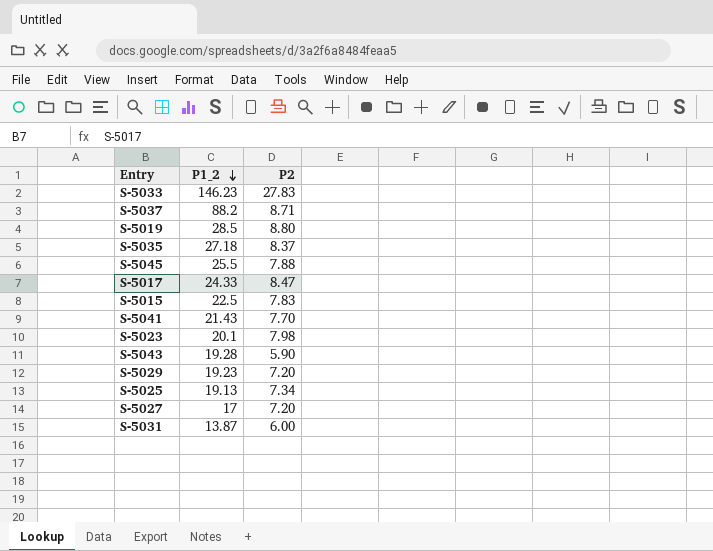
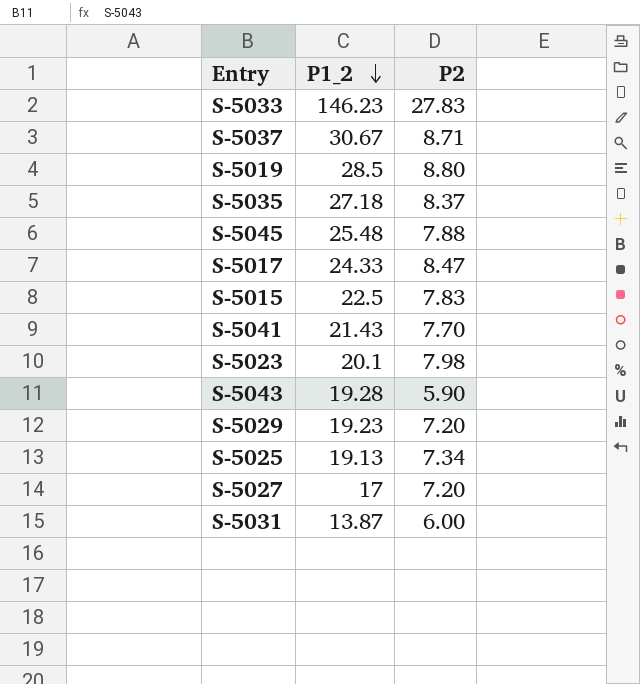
S-5037 | P1_2: 88.2 -> 30.67
S-5045 | P1_2: 25.5 -> 25.48

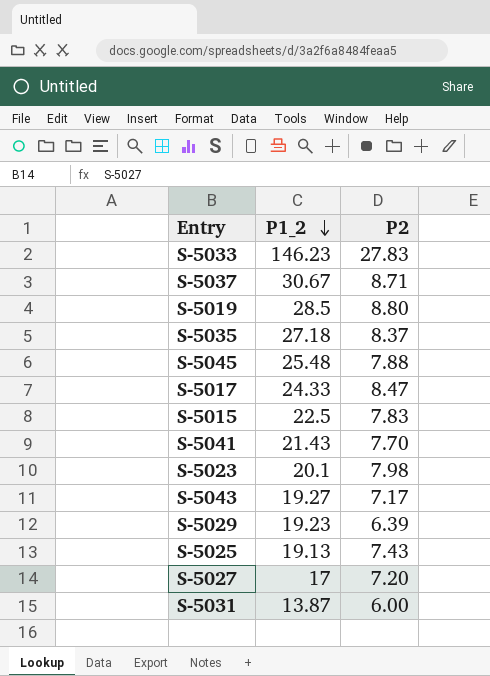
S-5043 | P1_2: 19.28 -> 19.27
S-5043 | P2: 5.90 -> 7.17
S-5029 | P2: 7.20 -> 6.39
S-5025 | P2: 7.34 -> 7.43

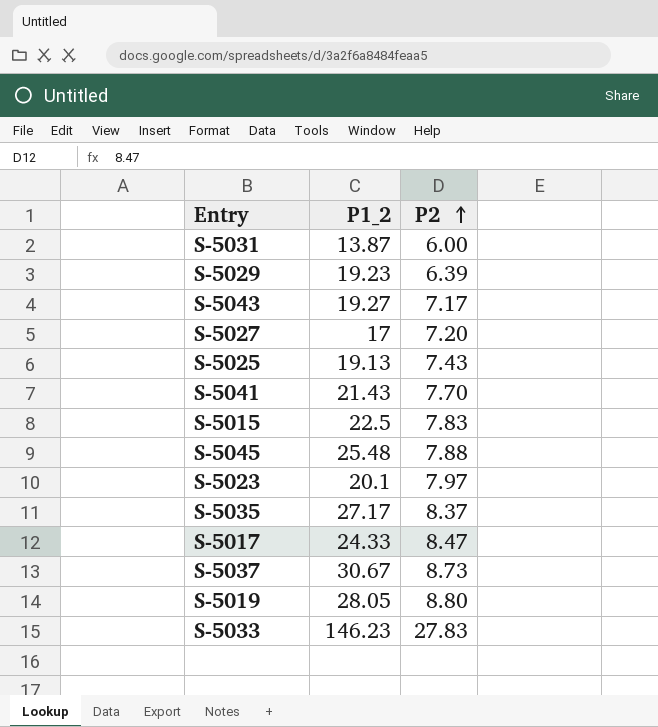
row order: P1_2 descending -> P2 ascending
S-5023 | P2: 7.98 -> 7.97
S-5035 | P1_2: 27.18 -> 27.17
S-5037 | P2: 8.71 -> 8.73
S-5019 | P1_2: 28.5 -> 28.05

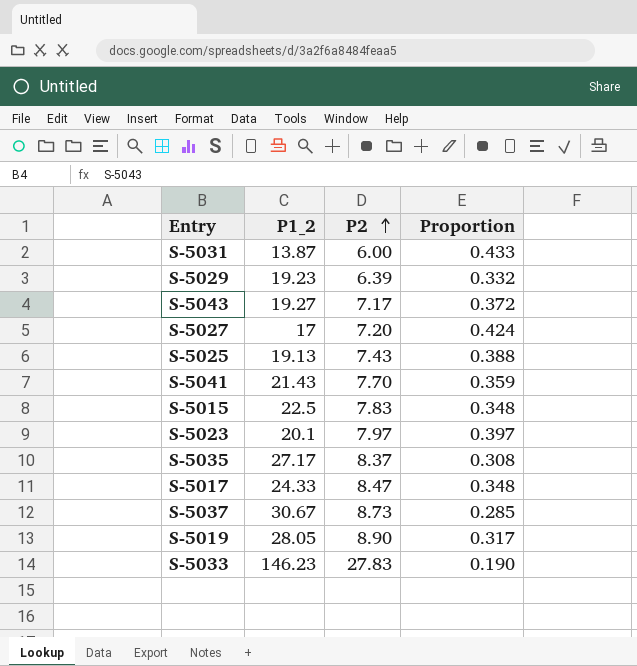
column Proportion | formula: none -> [P2] / [P1_2]
row S-5045: 25.48 | 7.88 -> none
S-5019 | P2: 8.80 -> 8.90

